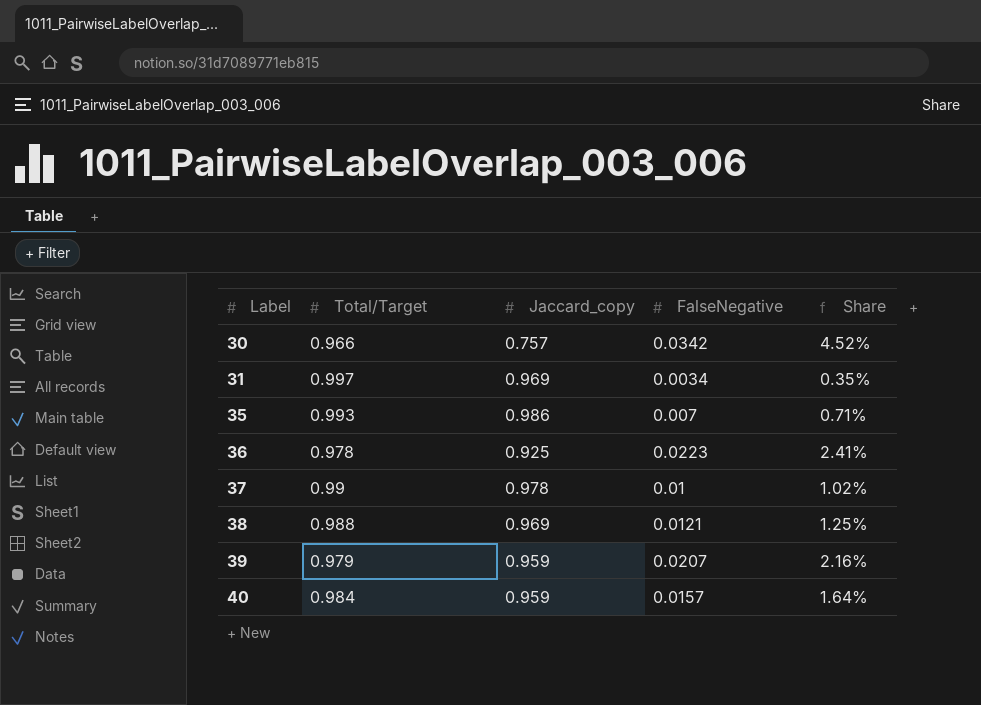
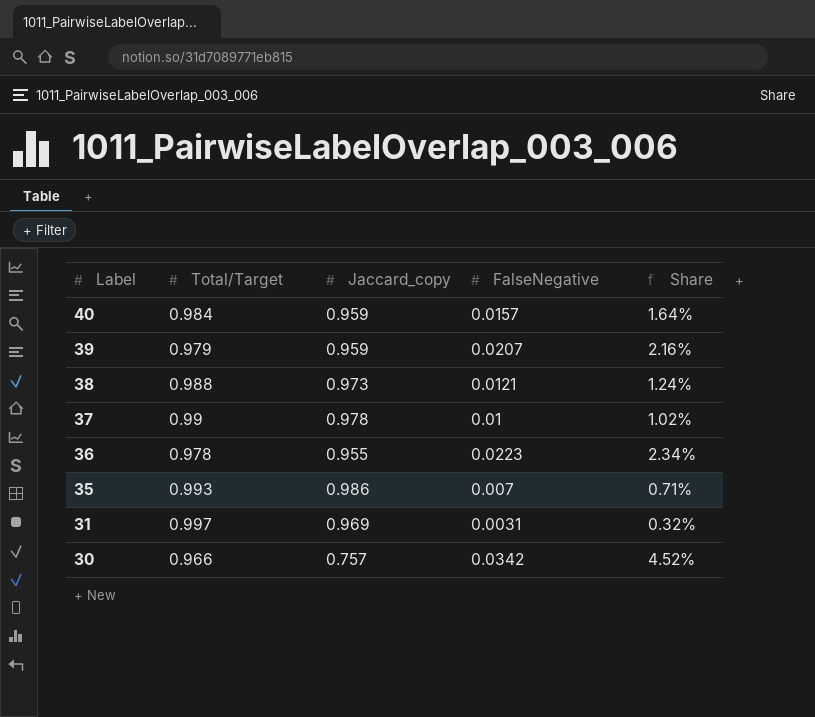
row order: Label ascending -> Label descending
38 | Jaccard_copy: 0.969 -> 0.973
38 | Share: 1.25% -> 1.24%
36 | Jaccard_copy: 0.925 -> 0.955
36 | Share: 2.41% -> 2.34%
31 | FalseNegative: 0.0034 -> 0.0031
31 | Share: 0.35% -> 0.32%

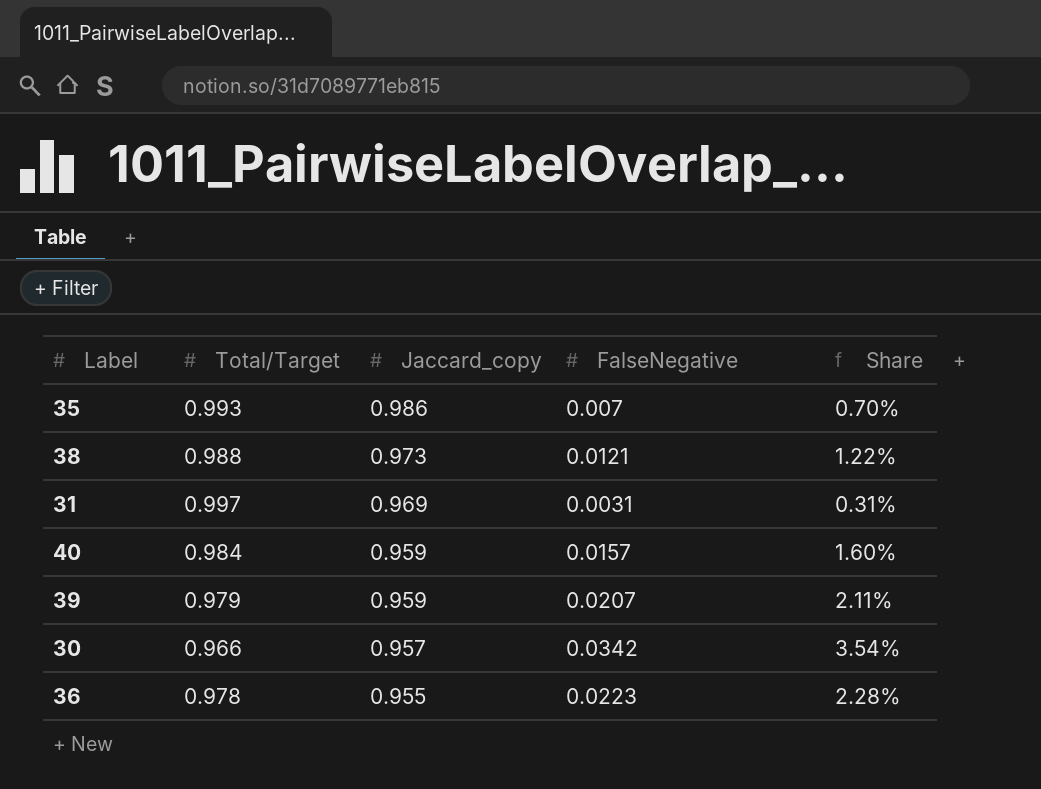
row order: Label descending -> Jaccard_copy descending
column Share | formula: [FalseNegative] / [Jaccard_copy] -> [FalseNegative] / [Total/Target]
row 37: 0.99 | 0.978 | 0.01 | 1.02% -> none
30 | Jaccard_copy: 0.757 -> 0.957

